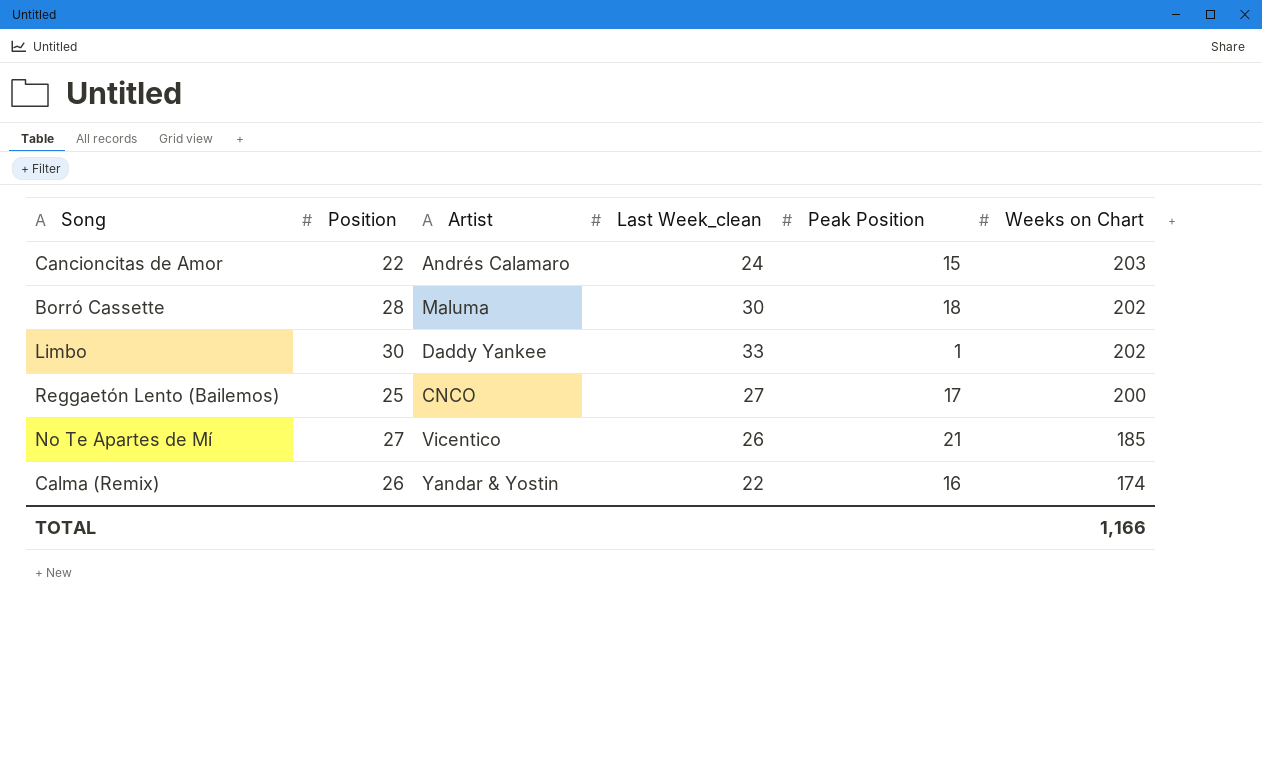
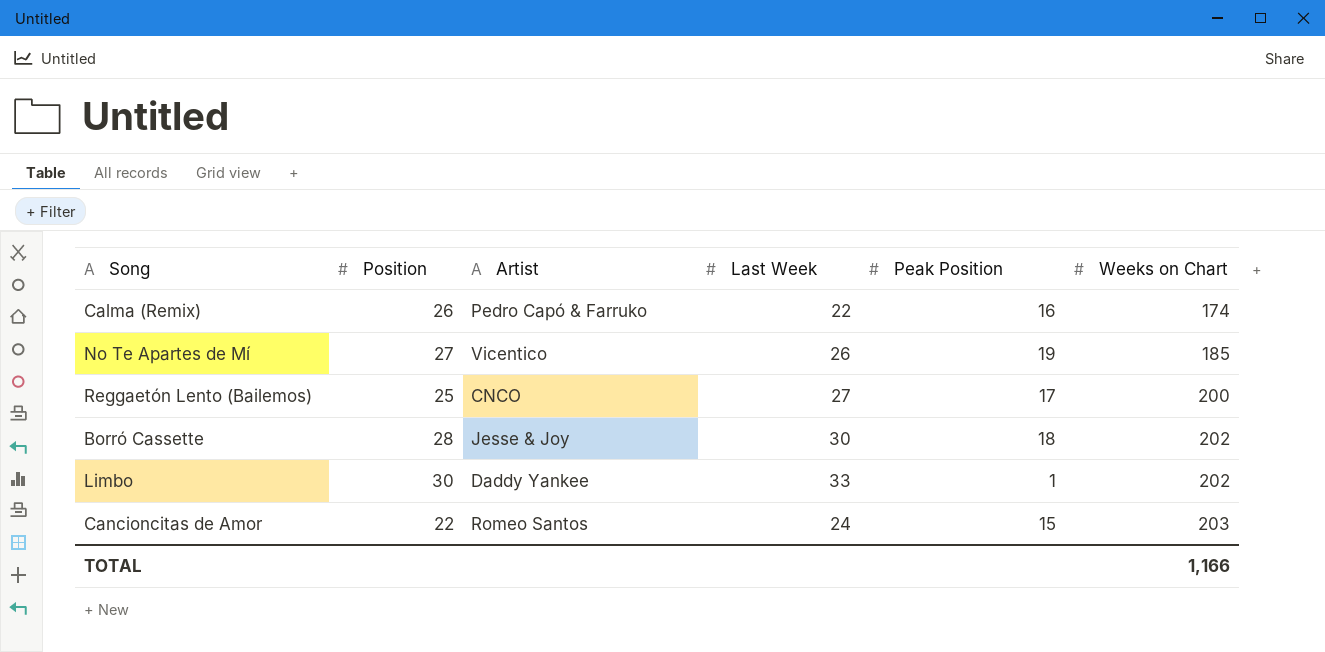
row order: Weeks on Chart descending -> Weeks on Chart ascending
column name: Last Week_clean -> Last Week
Calma (Remix) | Artist: Yandar & Yostin -> Pedro Capó & Farruko
No Te Apartes de Mí | Peak Position: 21 -> 19
Borró Cassette | Artist: Maluma -> Jesse & Joy
Cancioncitas de Amor | Artist: Andrés Calamaro -> Romeo Santos

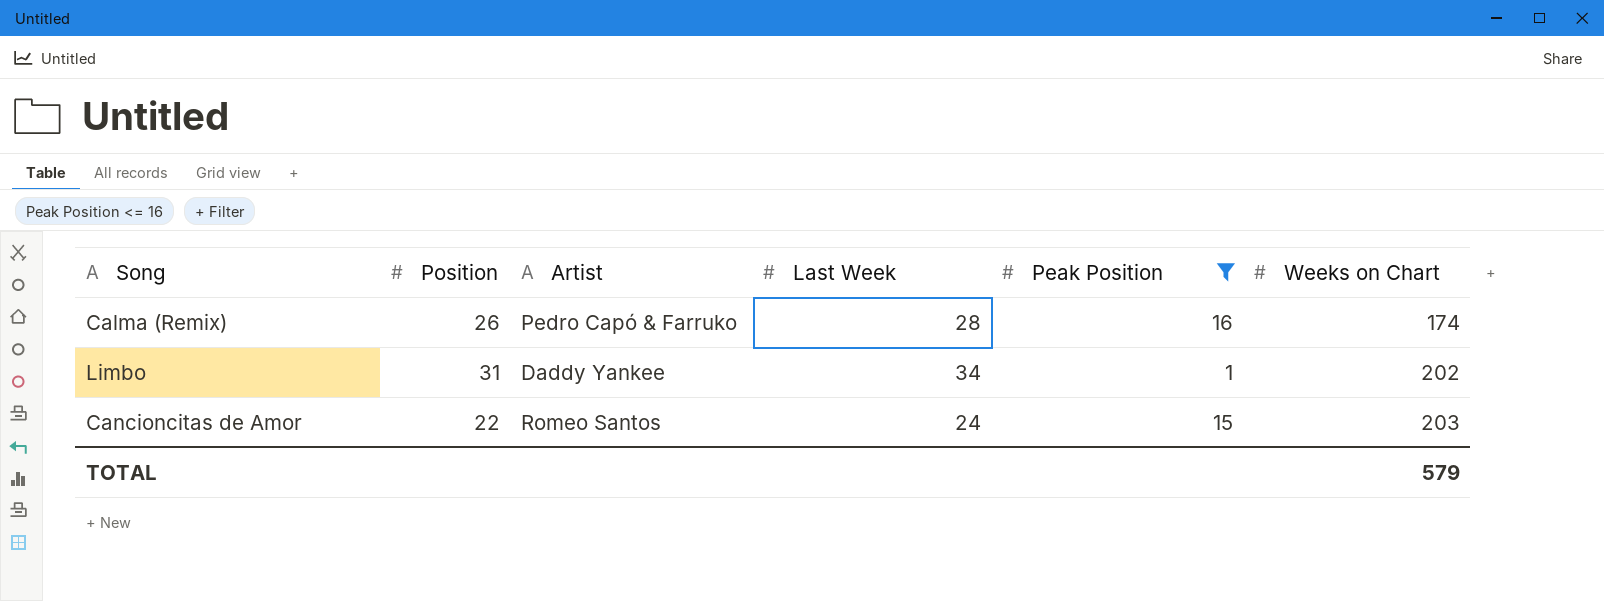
filter: none -> Peak Position <= 16
Calma (Remix) | Last Week: 22 -> 28
Limbo | Position: 30 -> 31
Limbo | Last Week: 33 -> 34
TOTAL | Weeks on Chart: 1,166 -> 579

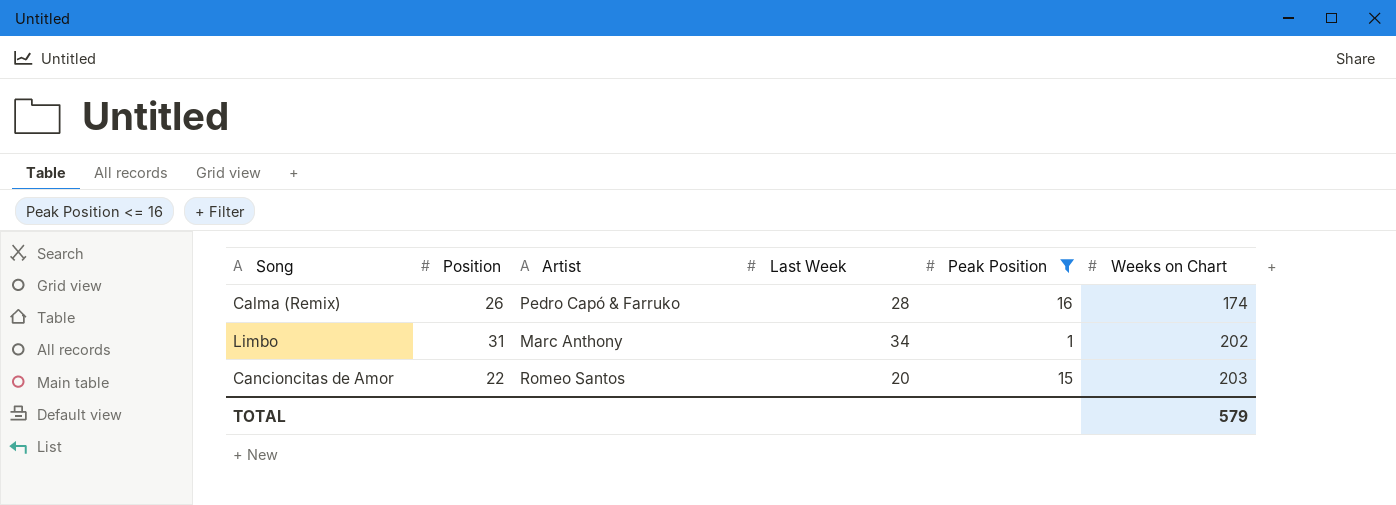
Limbo | Artist: Daddy Yankee -> Marc Anthony
Cancioncitas de Amor | Last Week: 24 -> 20

